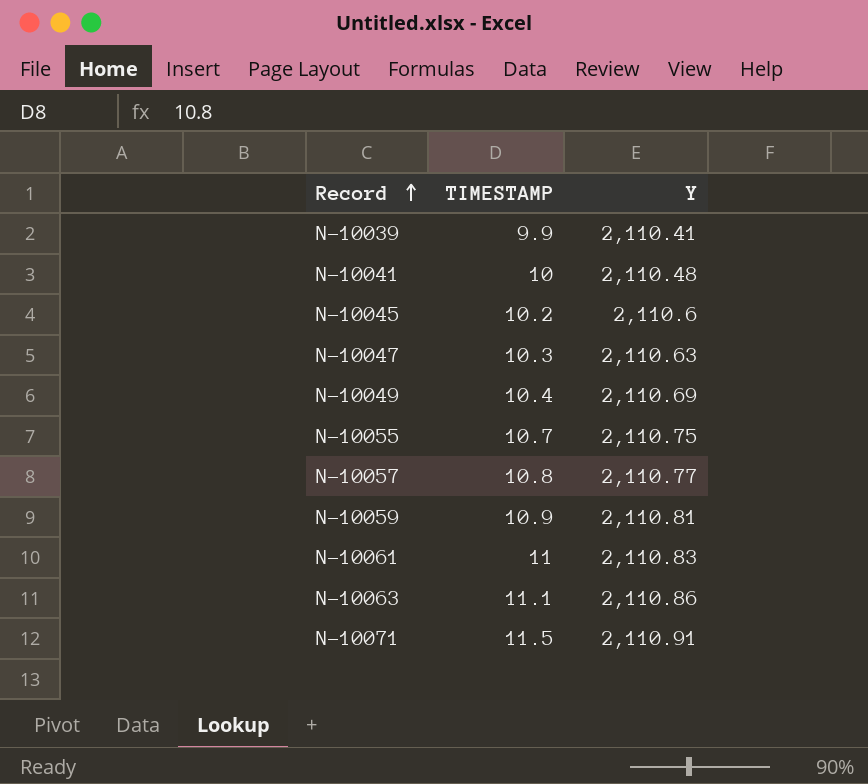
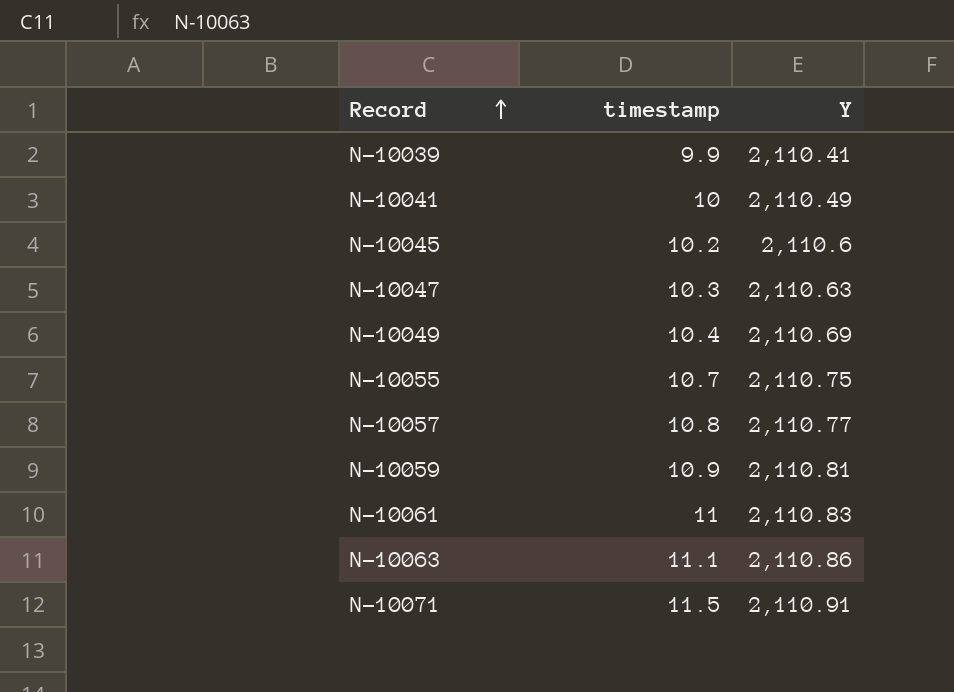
column name: TIMESTAMP -> timestamp
N-10041 | Y: 2,110.48 -> 2,110.49

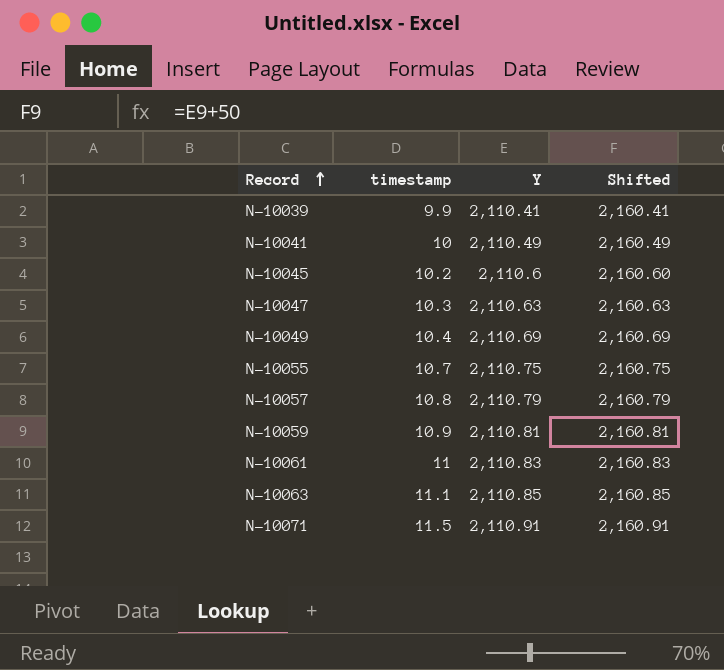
column Shifted | formula: none -> [Y] + 50
N-10057 | Y: 2,110.77 -> 2,110.79
N-10063 | Y: 2,110.86 -> 2,110.85

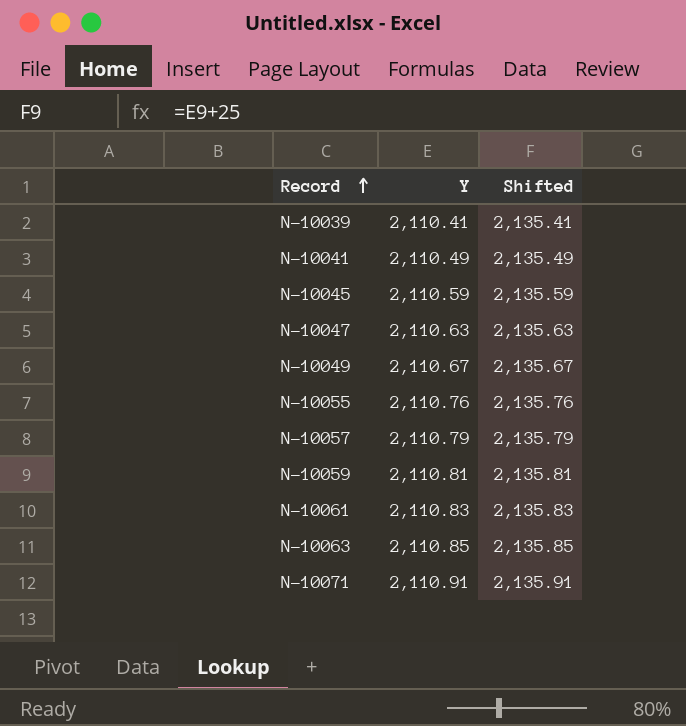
column timestamp | position: 2 -> none
column Shifted | formula: [Y] + 50 -> [Y] + 25
N-10045 | Y: 2,110.6 -> 2,110.59
N-10049 | Y: 2,110.69 -> 2,110.67
N-10055 | Y: 2,110.75 -> 2,110.76

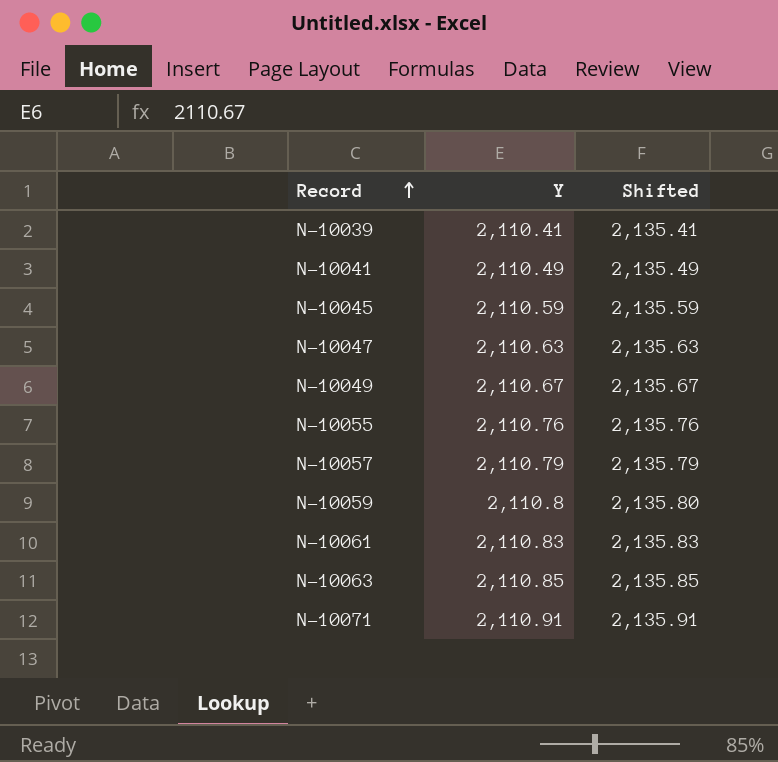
N-10059 | Y: 2,110.81 -> 2,110.8
N-10059 | Shifted: 2,135.81 -> 2,135.80

